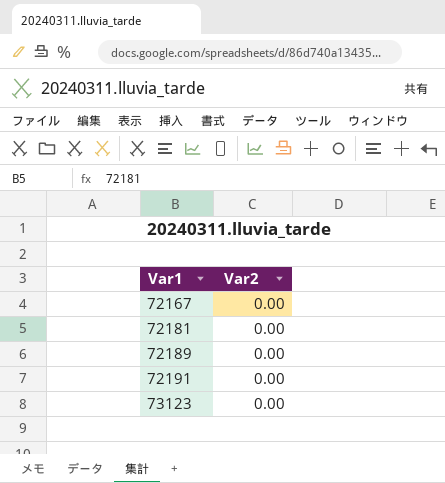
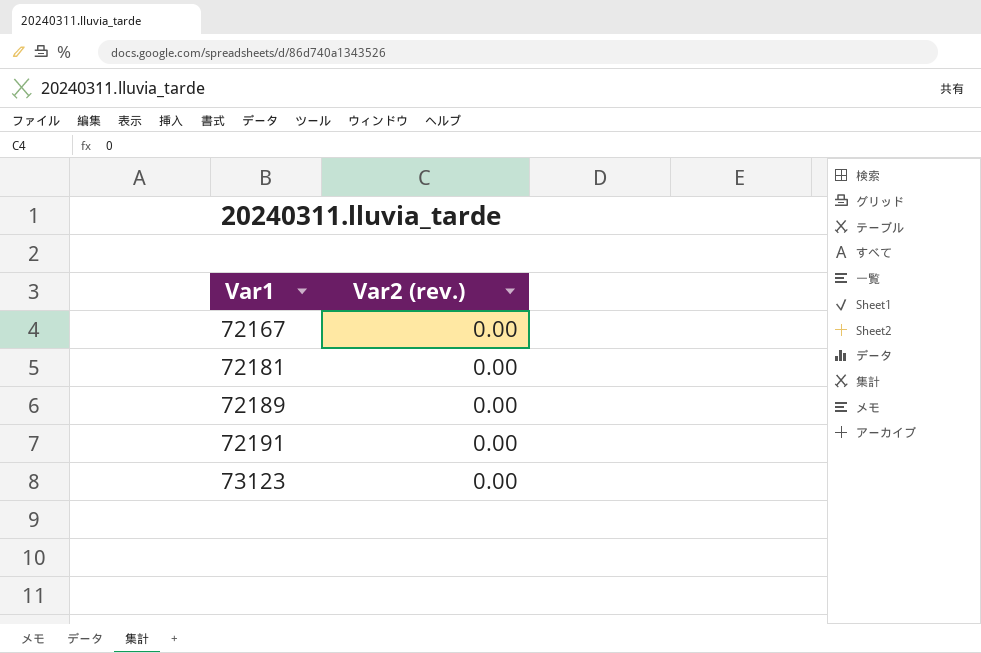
column name: Var2 -> Var2 (rev.)

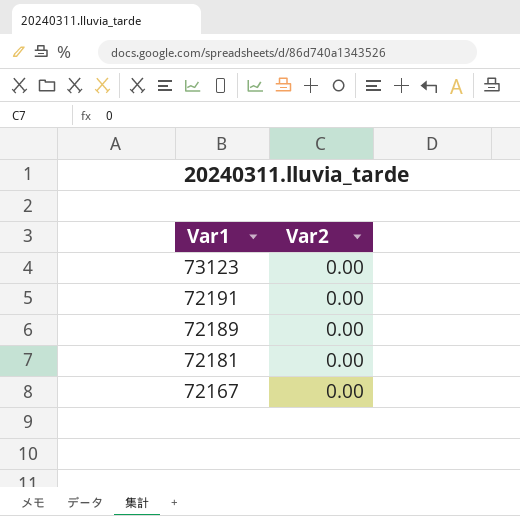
row order: Var1 ascending -> Var1 descending
column name: Var2 (rev.) -> Var2

